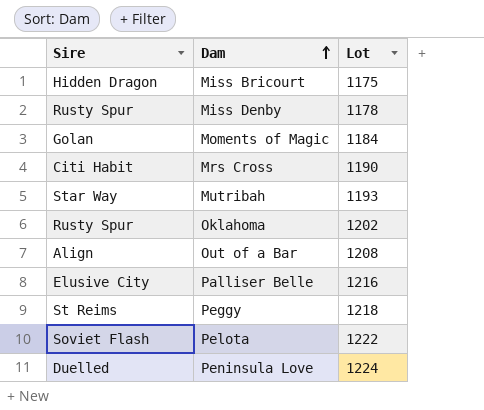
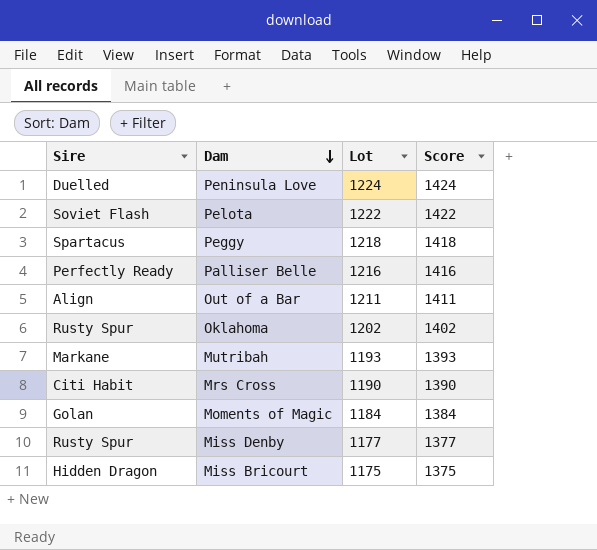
row order: Dam ascending -> Dam descending
column Score | formula: none -> [Lot] + 200
Peggy | Sire: St Reims -> Spartacus
Palliser Belle | Sire: Elusive City -> Perfectly Ready
Out of a Bar | Lot: 1208 -> 1211
Mutribah | Sire: Star Way -> Markane
Miss Denby | Lot: 1178 -> 1177

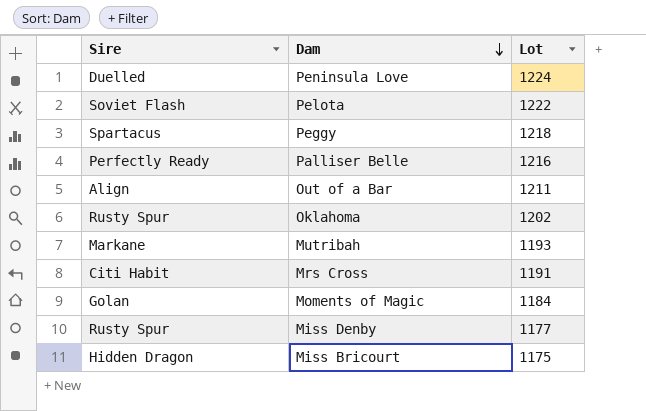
column Score | formula: [Lot] + 200 -> none
Mrs Cross | Lot: 1190 -> 1191

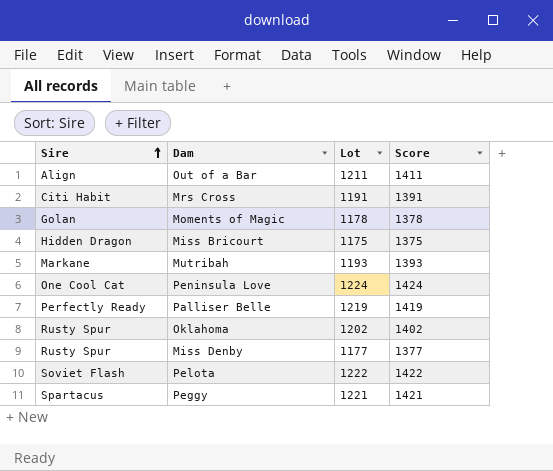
row order: Dam descending -> Sire ascending
column Score | formula: none -> [Lot] + 200
Moments of Magic | Lot: 1184 -> 1178
Peninsula Love | Sire: Duelled -> One Cool Cat
Palliser Belle | Lot: 1216 -> 1219
Peggy | Lot: 1218 -> 1221

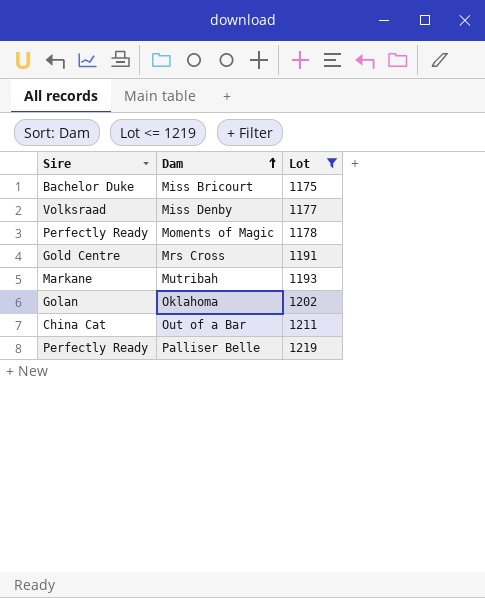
filter: none -> Lot <= 1219
row order: Sire ascending -> Dam ascending
column Score | formula: [Lot] + 200 -> none
Miss Bricourt | Sire: Hidden Dragon -> Bachelor Duke
Miss Denby | Sire: Rusty Spur -> Volksraad
Moments of Magic | Sire: Golan -> Perfectly Ready
Mrs Cross | Sire: Citi Habit -> Gold Centre
Oklahoma | Sire: Rusty Spur -> Golan
Out of a Bar | Sire: Align -> China Cat

